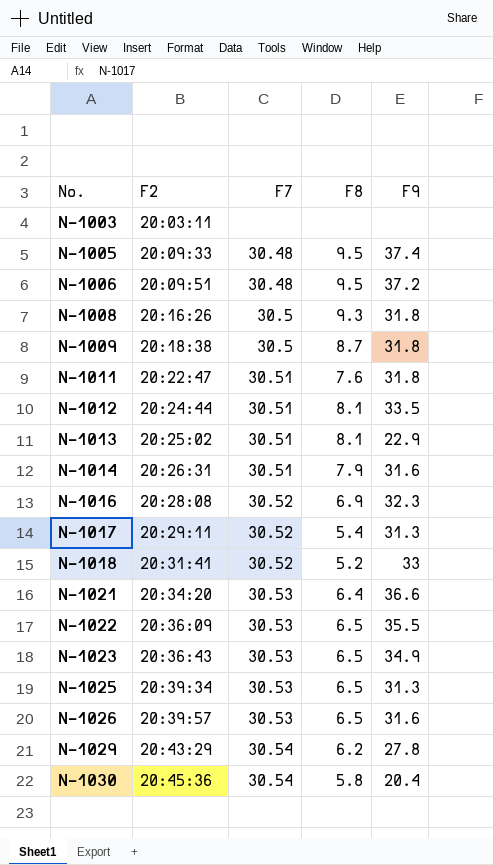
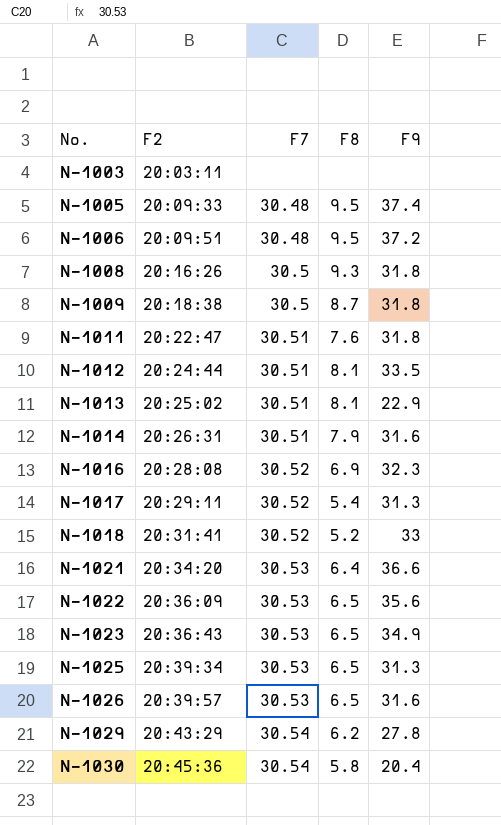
N-1022 | F9: 35.5 -> 35.6

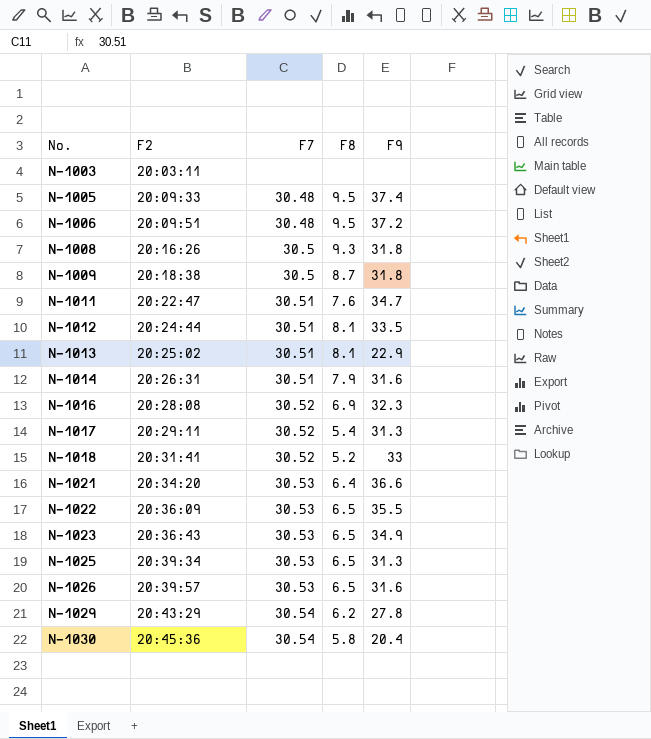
N-1011 | F9: 31.8 -> 34.7
N-1022 | F9: 35.6 -> 35.5

